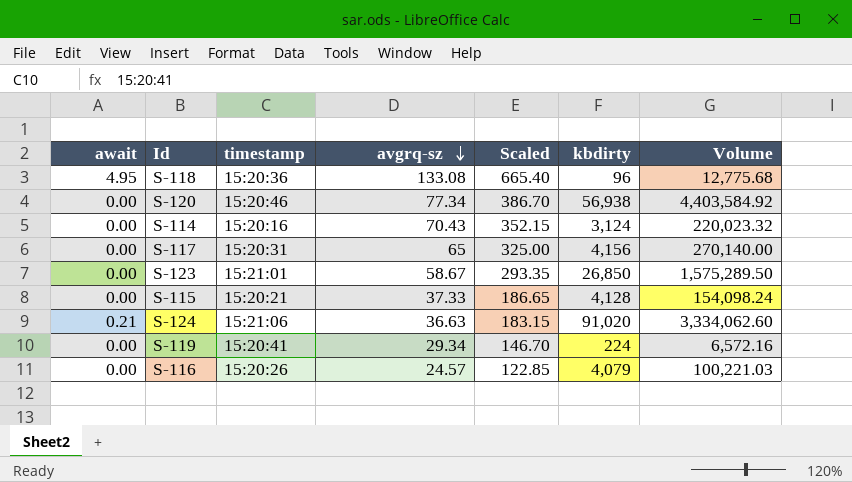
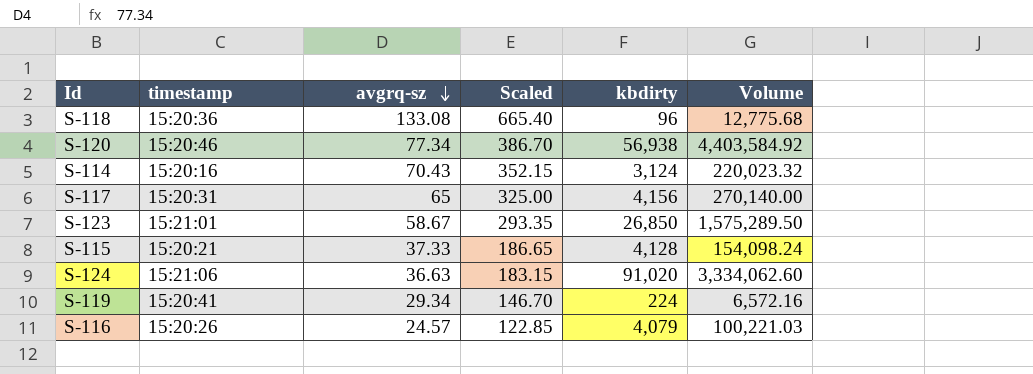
column await | position: 1 -> none

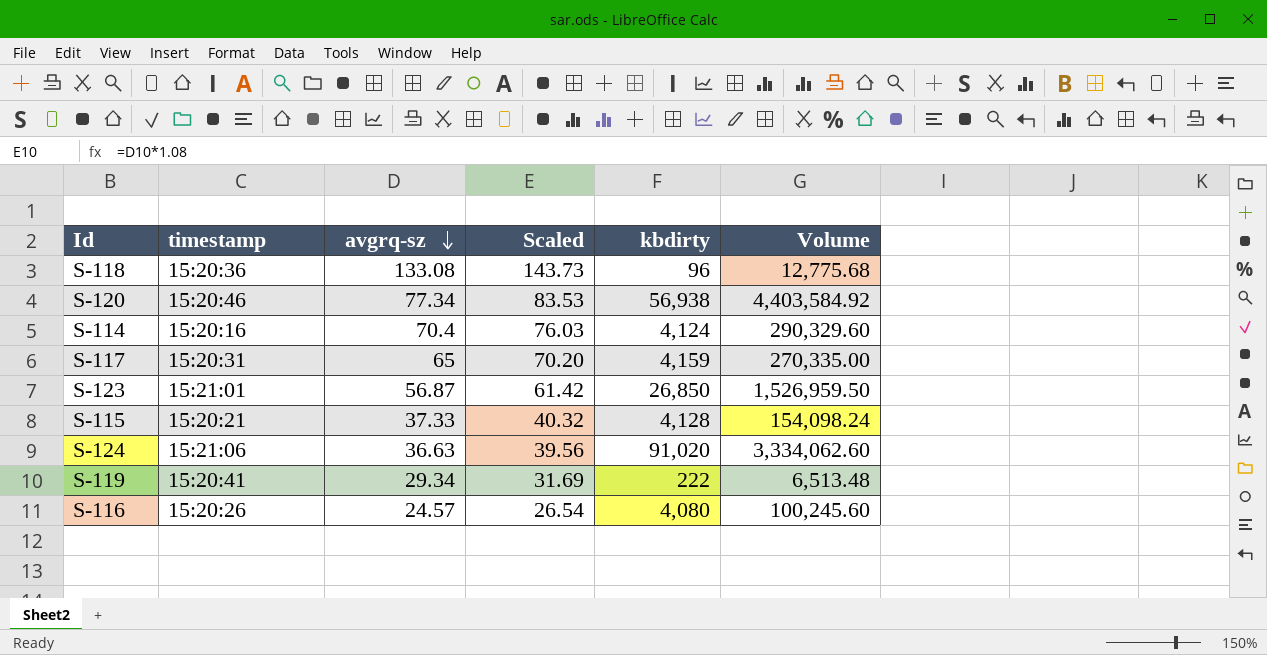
column Scaled | formula: [avgrq-sz] * 5 -> [avgrq-sz] * 1.08
S-114 | avgrq-sz: 70.43 -> 70.4
S-114 | kbdirty: 3,124 -> 4,124
S-114 | Volume: 220,023.32 -> 290,329.60
S-117 | kbdirty: 4,156 -> 4,159
S-117 | Volume: 270,140.00 -> 270,335.00
S-123 | avgrq-sz: 58.67 -> 56.87
S-123 | Volume: 1,575,289.50 -> 1,526,959.50
S-119 | kbdirty: 224 -> 222
S-119 | Volume: 6,572.16 -> 6,513.48
S-116 | kbdirty: 4,079 -> 4,080
S-116 | Volume: 100,221.03 -> 100,245.60

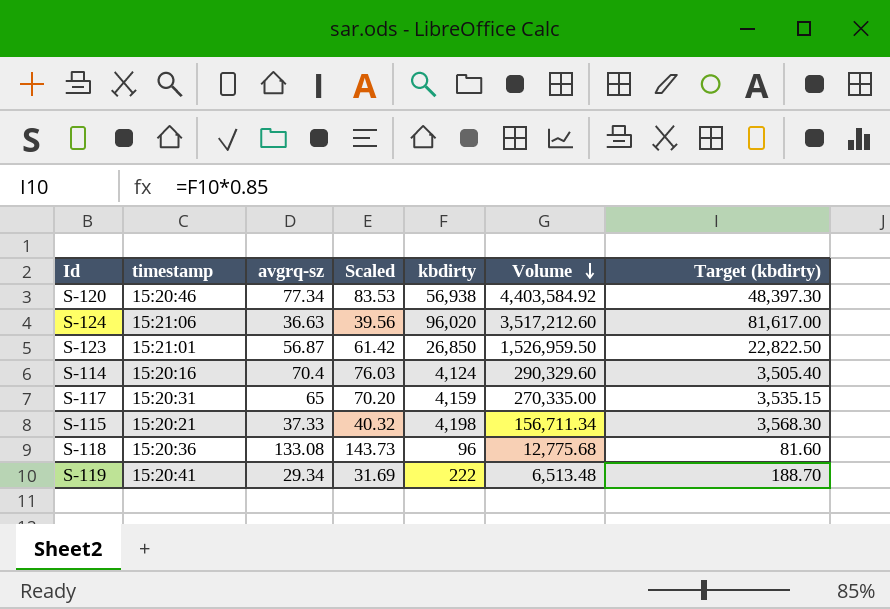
row order: avgrq-sz descending -> Volume descending
column Target (kbdirty) | formula: none -> [kbdirty] * 0.85
row S-116: 15:20:26 | 24.57 | 26.54 | 4,080 | 100,245.60 -> none
S-124 | kbdirty: 91,020 -> 96,020
S-124 | Volume: 3,334,062.60 -> 3,517,212.60
S-115 | kbdirty: 4,128 -> 4,198
S-115 | Volume: 154,098.24 -> 156,711.34

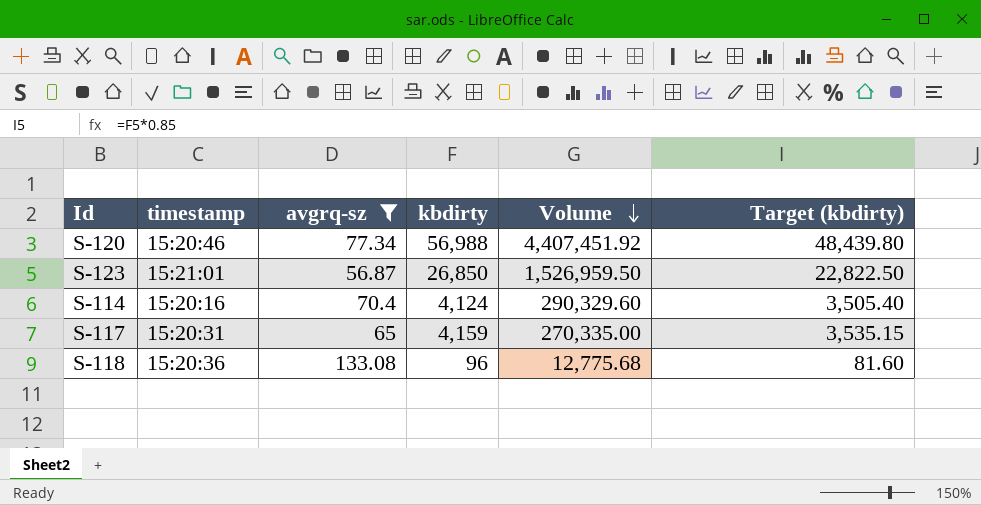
filter: none -> avgrq-sz >= 56.87
column Scaled | formula: [avgrq-sz] * 1.08 -> none
S-120 | kbdirty: 56,938 -> 56,988
S-120 | Volume: 4,403,584.92 -> 4,407,451.92
S-120 | Target (kbdirty): 48,397.30 -> 48,439.80

